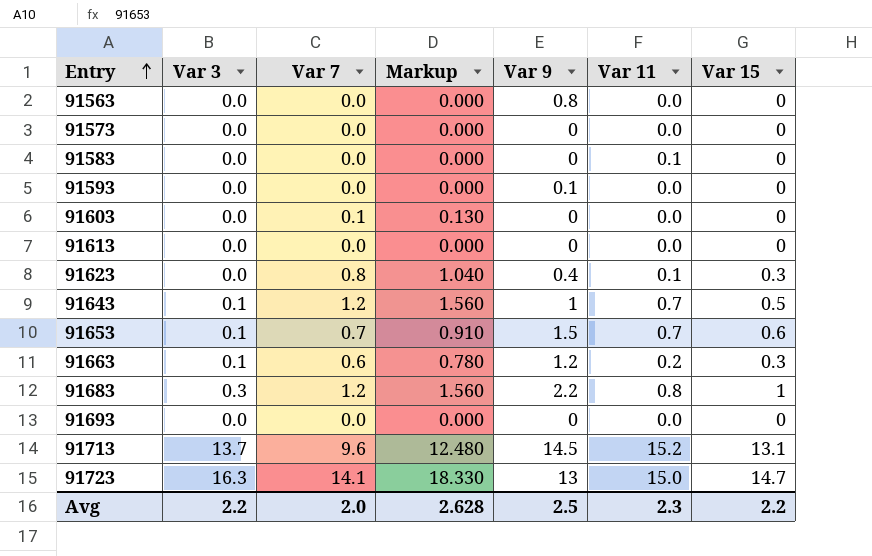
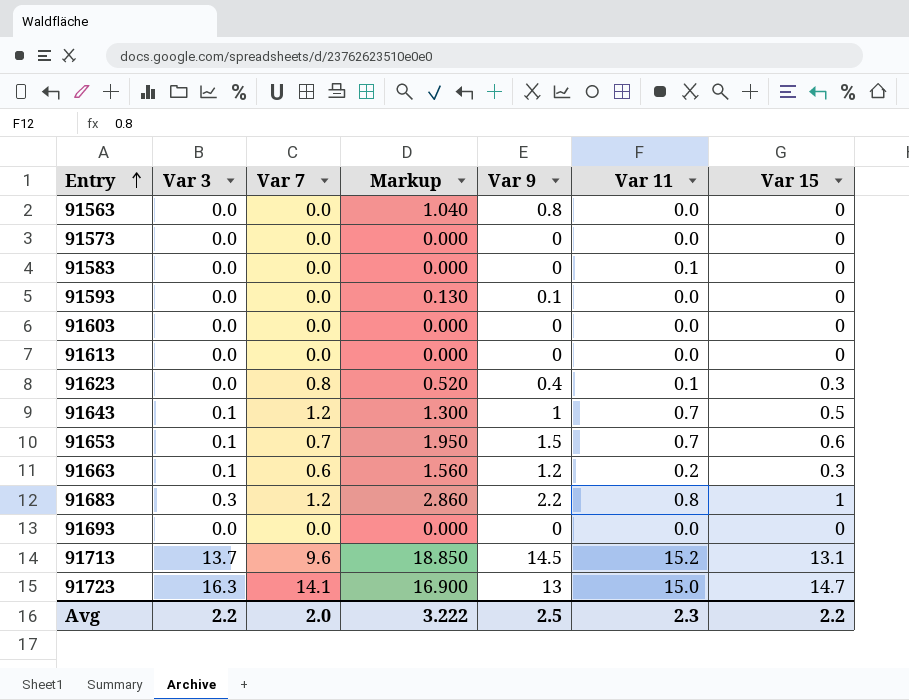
column Markup | formula: [Var 7] * 1.3 -> [Var 9] * 1.3
91603 | Var 7: 0.1 -> 0.0
Avg | Markup: 2.628 -> 3.222

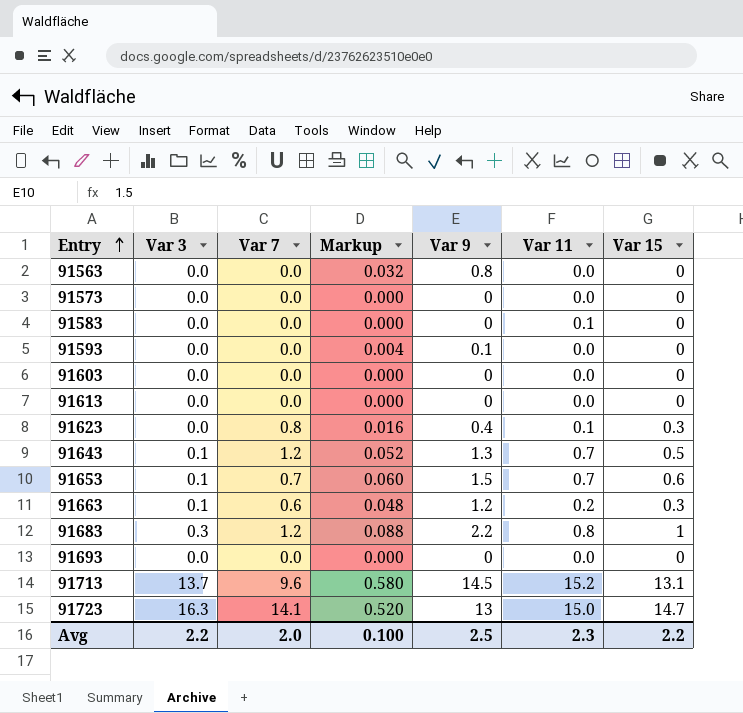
column Markup | formula: [Var 9] * 1.3 -> [Var 9] * 0.04
91643 | Var 9: 1 -> 1.3
Avg | Markup: 3.222 -> 0.100

